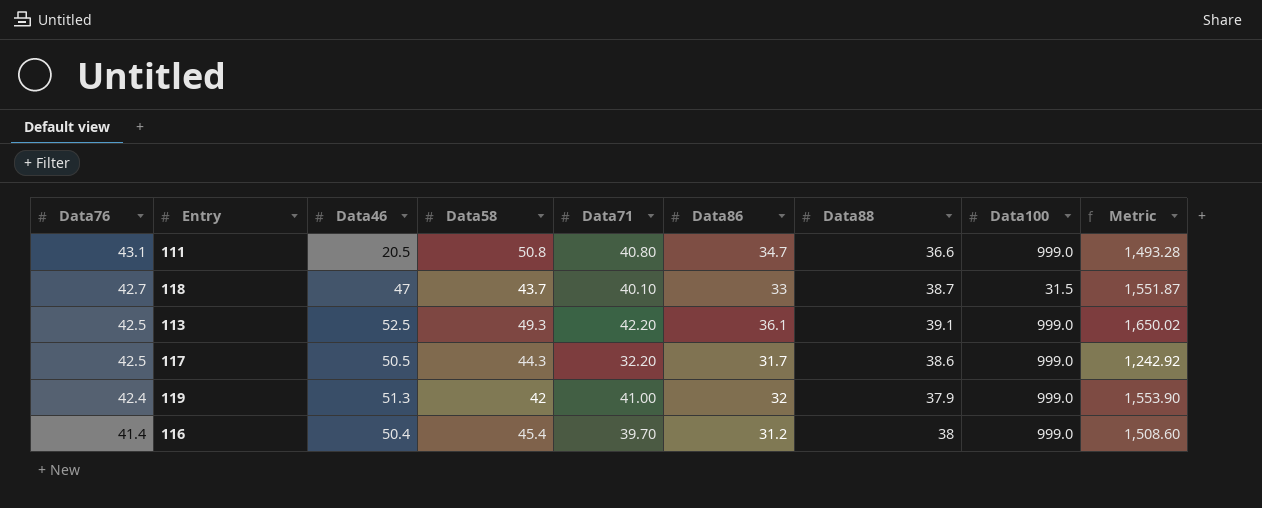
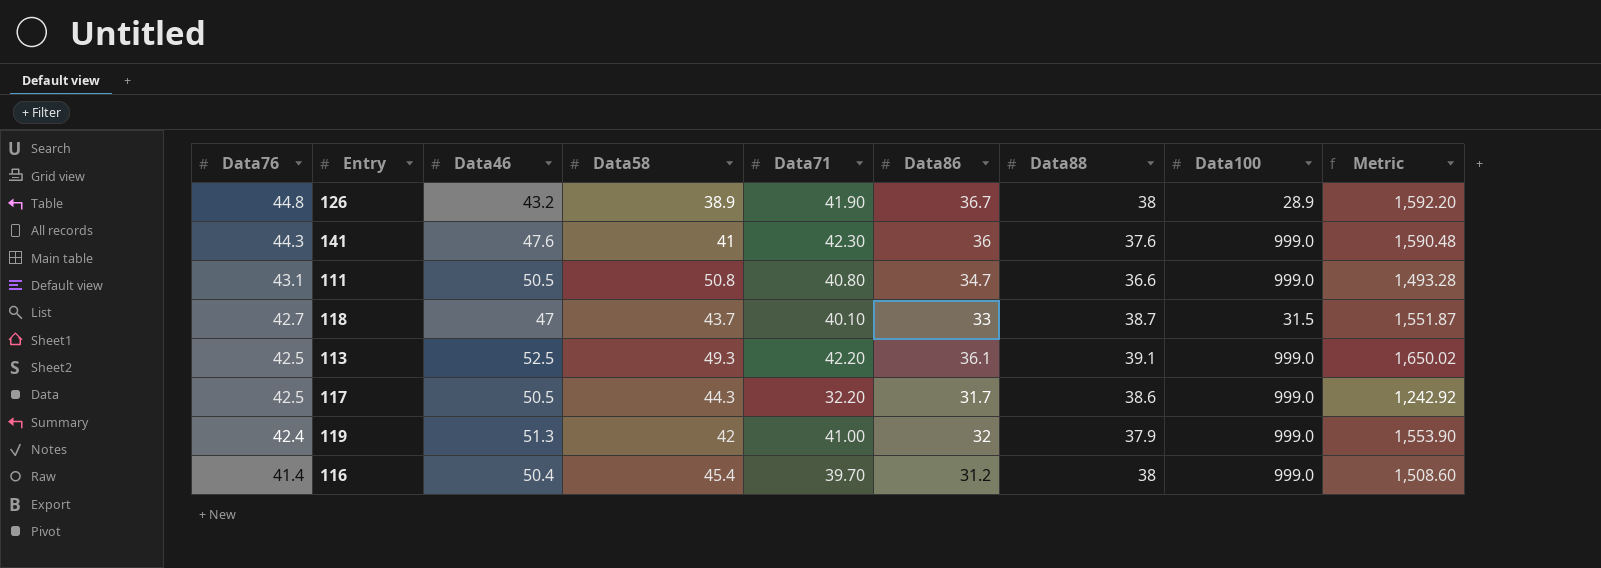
row 126: none -> 44.8 | 43.2 | 38.9 | 41.90 | 36.7 | 38 | 28.9 | 1,592.20
row 141: none -> 44.3 | 47.6 | 41 | 42.30 | 36 | 37.6 | 999.0 | 1,590.48
111 | Data46: 20.5 -> 50.5

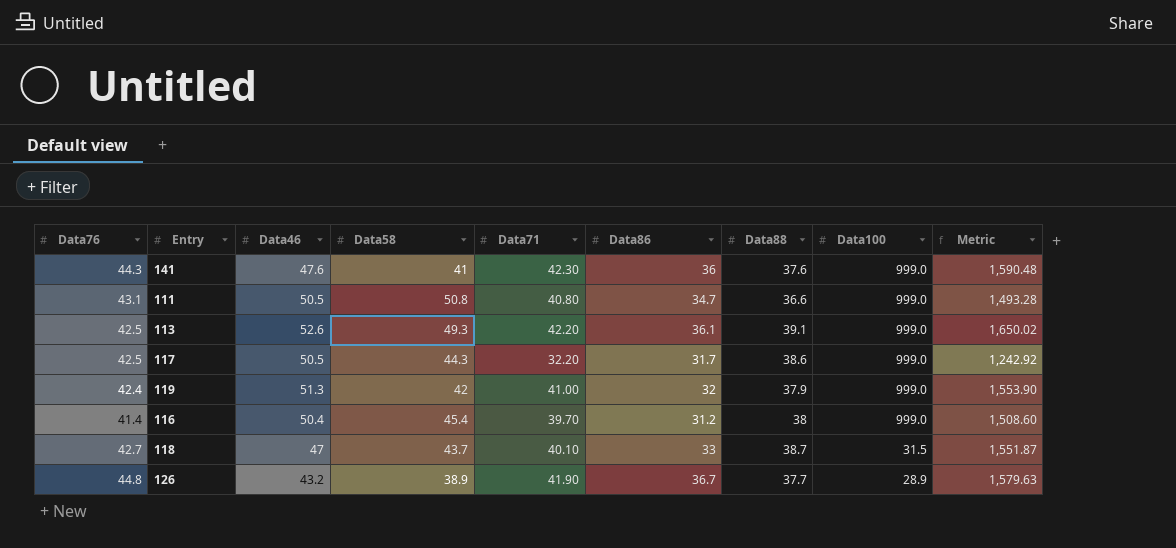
row order: Data76 descending -> Data100 descending
113 | Data46: 52.5 -> 52.6
126 | Data88: 38 -> 37.7
126 | Metric: 1,592.20 -> 1,579.63

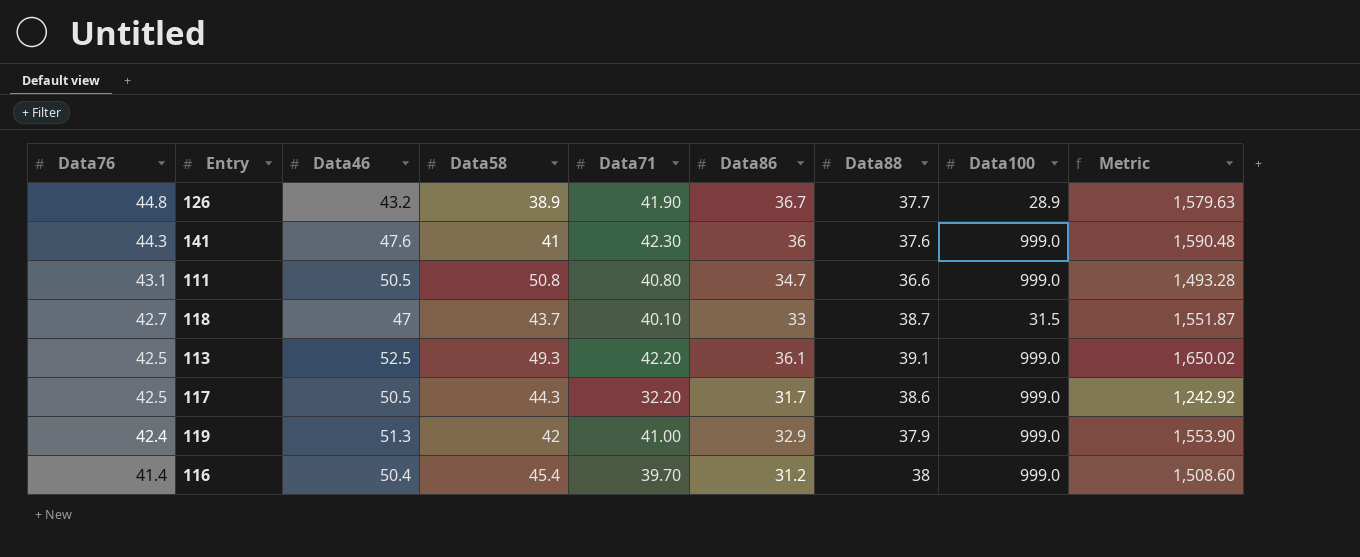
row order: Data100 descending -> Data76 descending
113 | Data46: 52.6 -> 52.5
119 | Data86: 32 -> 32.9

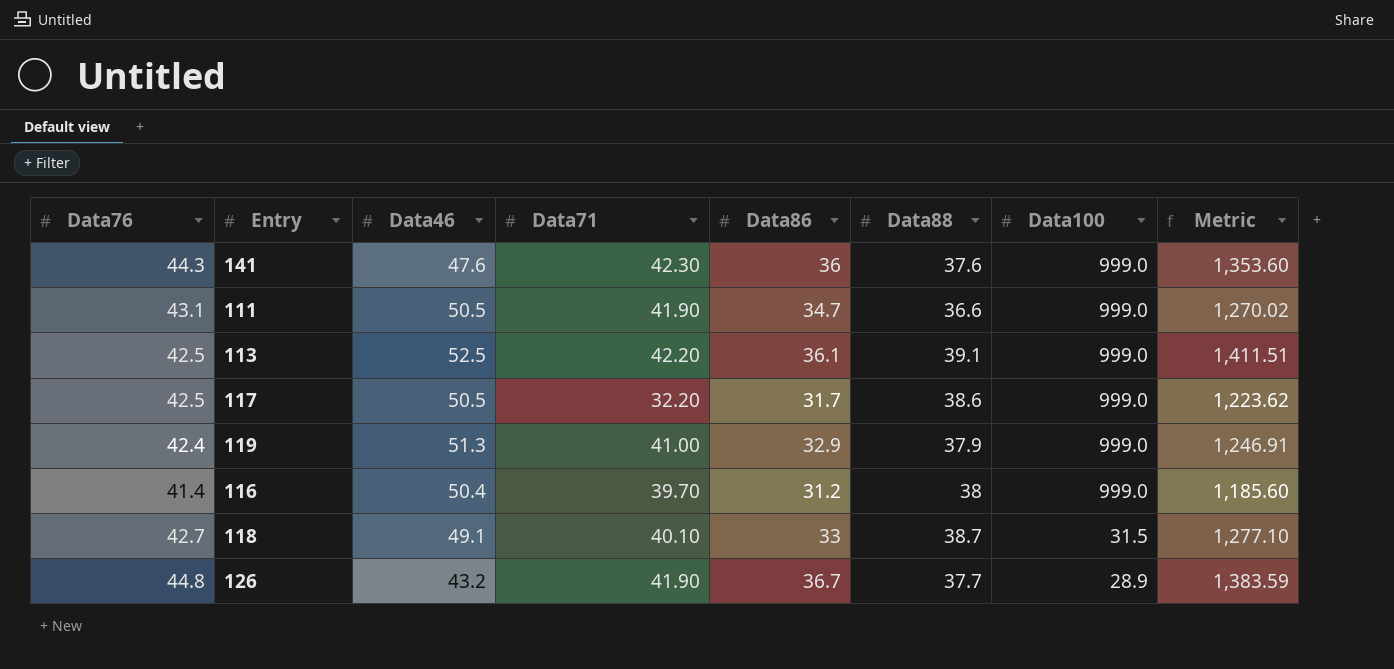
row order: Data76 descending -> Data100 descending
column Data58 | position: 4 -> none
column Metric | formula: [Data71] * [Data88] -> [Data86] * [Data88]
111 | Data71: 40.80 -> 41.90
118 | Data46: 47 -> 49.1

